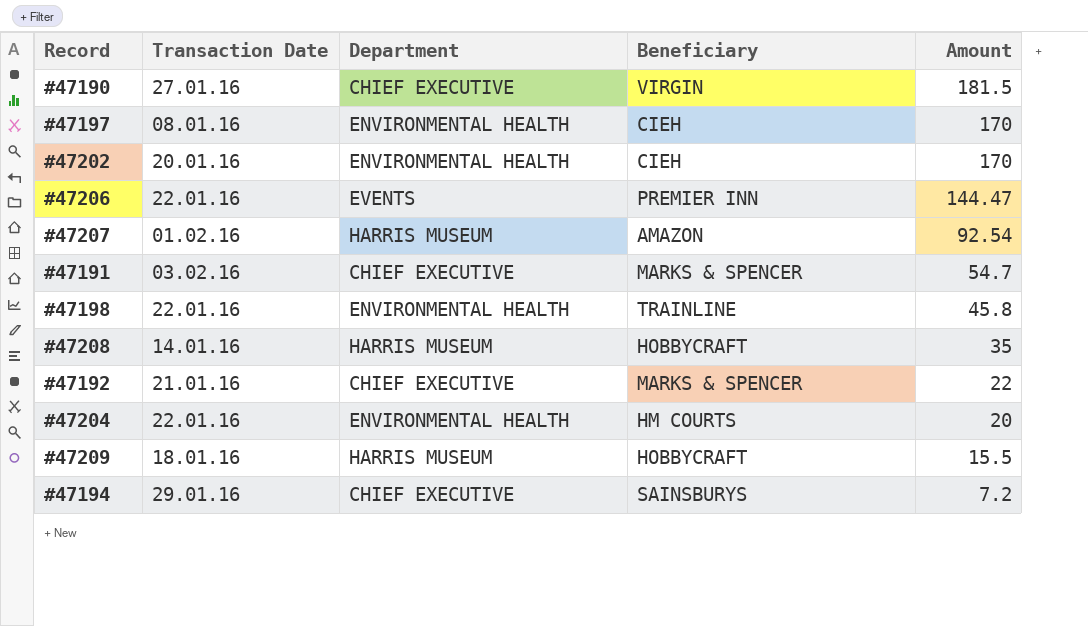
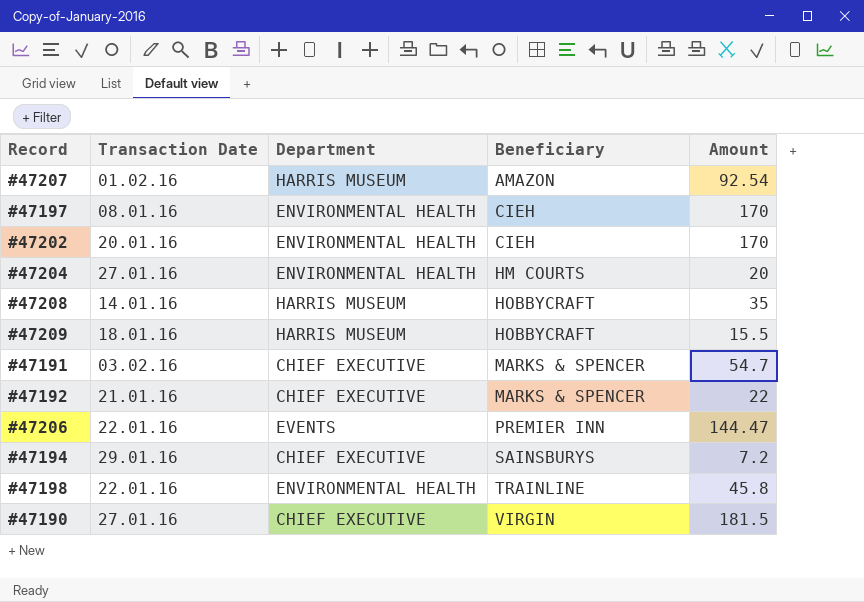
row order: Amount descending -> Beneficiary ascending
#47204 | Transaction Date: 22.01.16 -> 27.01.16

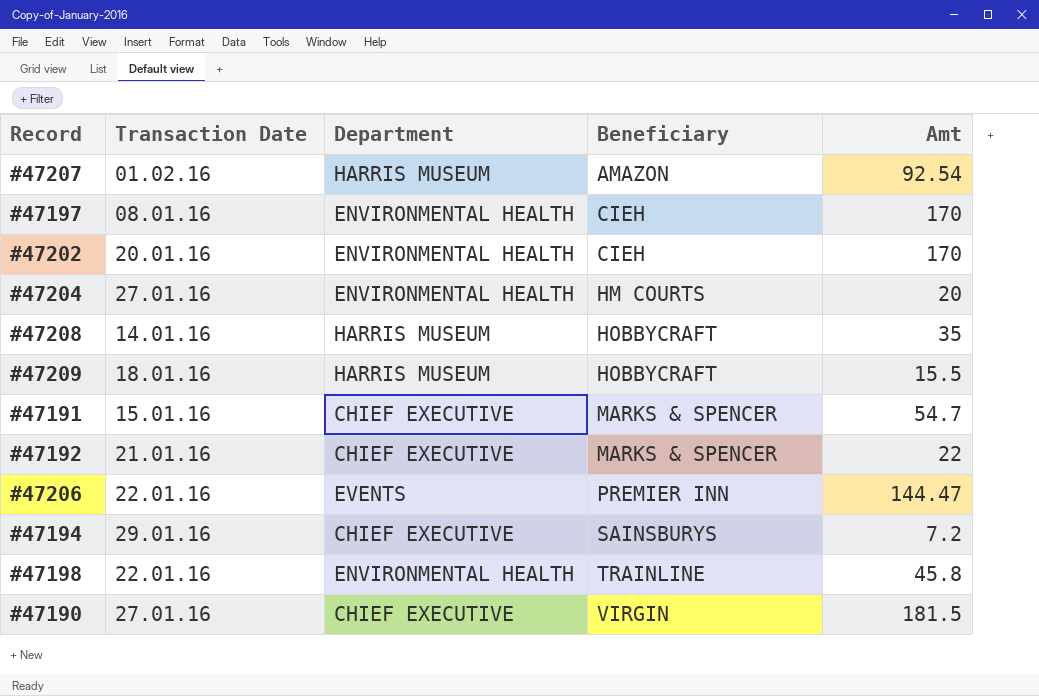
column name: Amount -> Amt
#47191 | Transaction Date: 03.02.16 -> 15.01.16

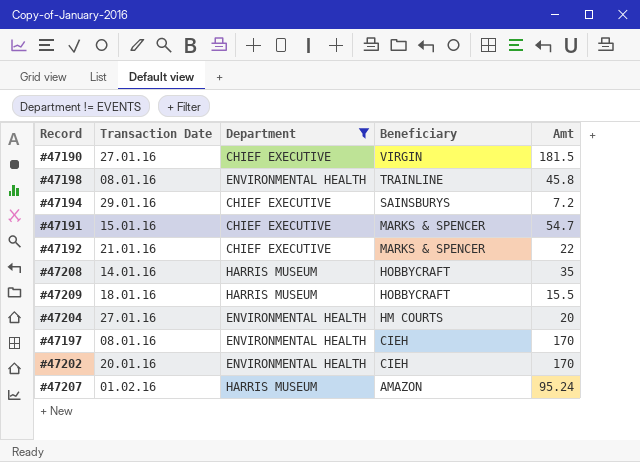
filter: none -> Department != EVENTS
row order: Beneficiary ascending -> Beneficiary descending
#47198 | Transaction Date: 22.01.16 -> 08.01.16
#47207 | Amt: 92.54 -> 95.24

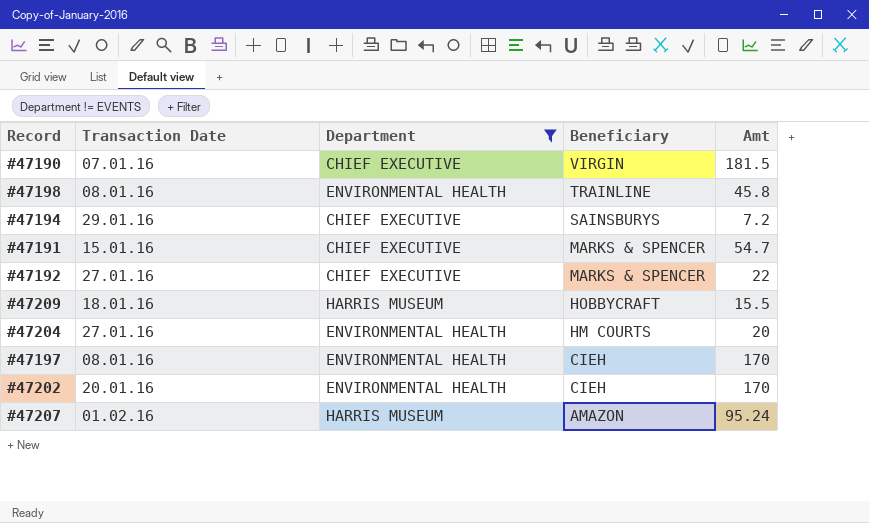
row #47208: 14.01.16 | HARRIS MUSEUM | HOBBYCRAFT | 35 -> none
#47190 | Transaction Date: 27.01.16 -> 07.01.16
#47192 | Transaction Date: 21.01.16 -> 27.01.16

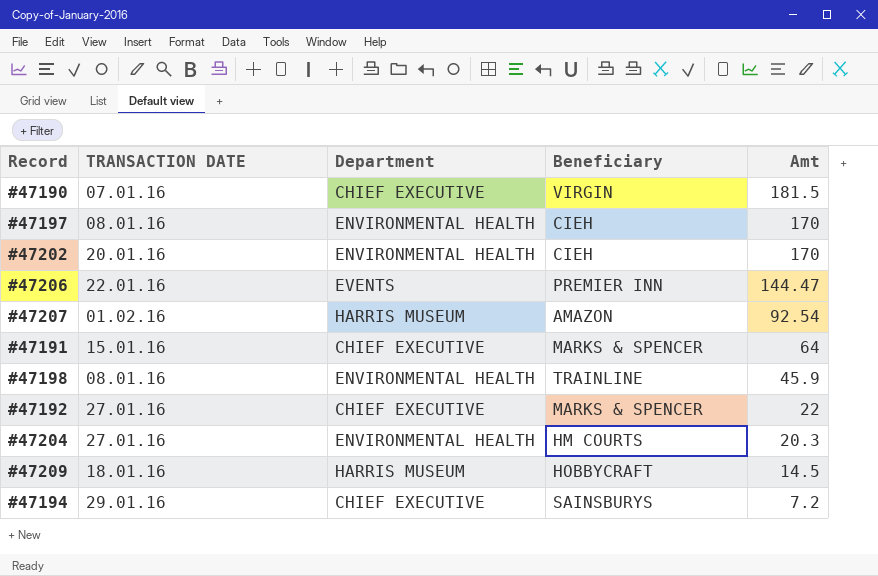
filter: Department != EVENTS -> none
row order: Beneficiary descending -> Amt descending
column name: Transaction Date -> TRANSACTION DATE
#47207 | Amt: 95.24 -> 92.54
#47191 | Amt: 54.7 -> 64
#47198 | Amt: 45.8 -> 45.9
#47204 | Amt: 20 -> 20.3
#47209 | Amt: 15.5 -> 14.5

